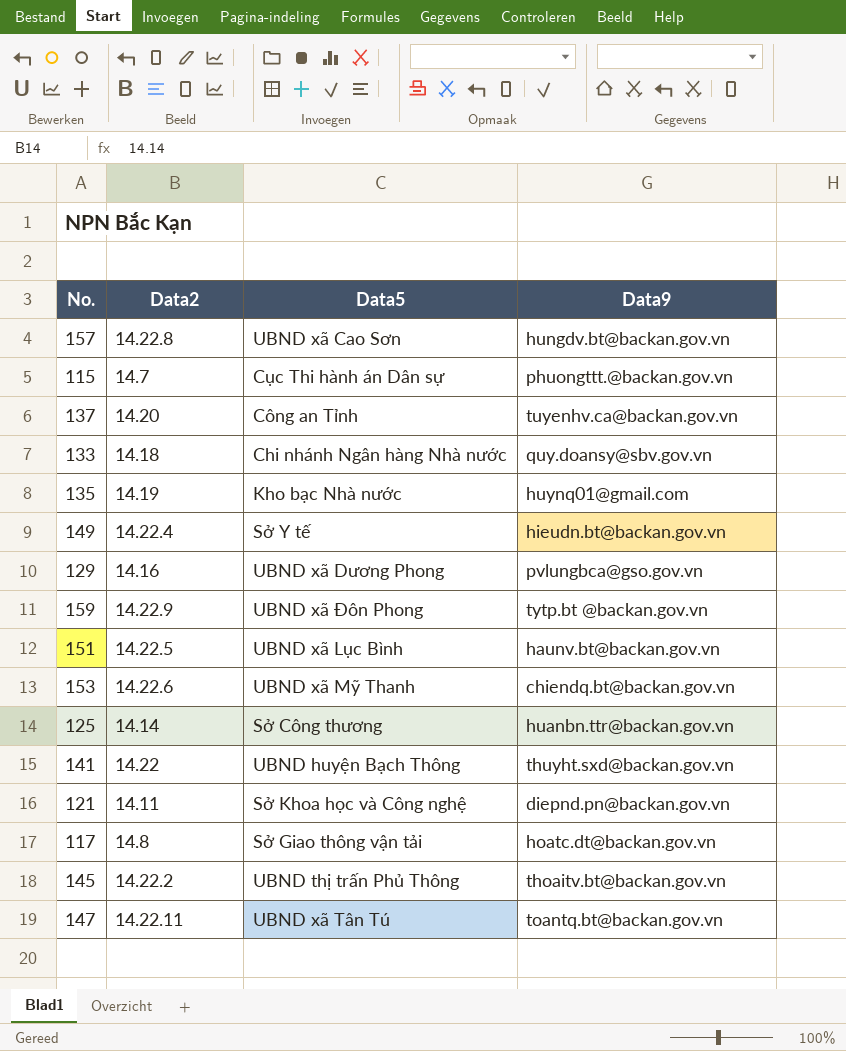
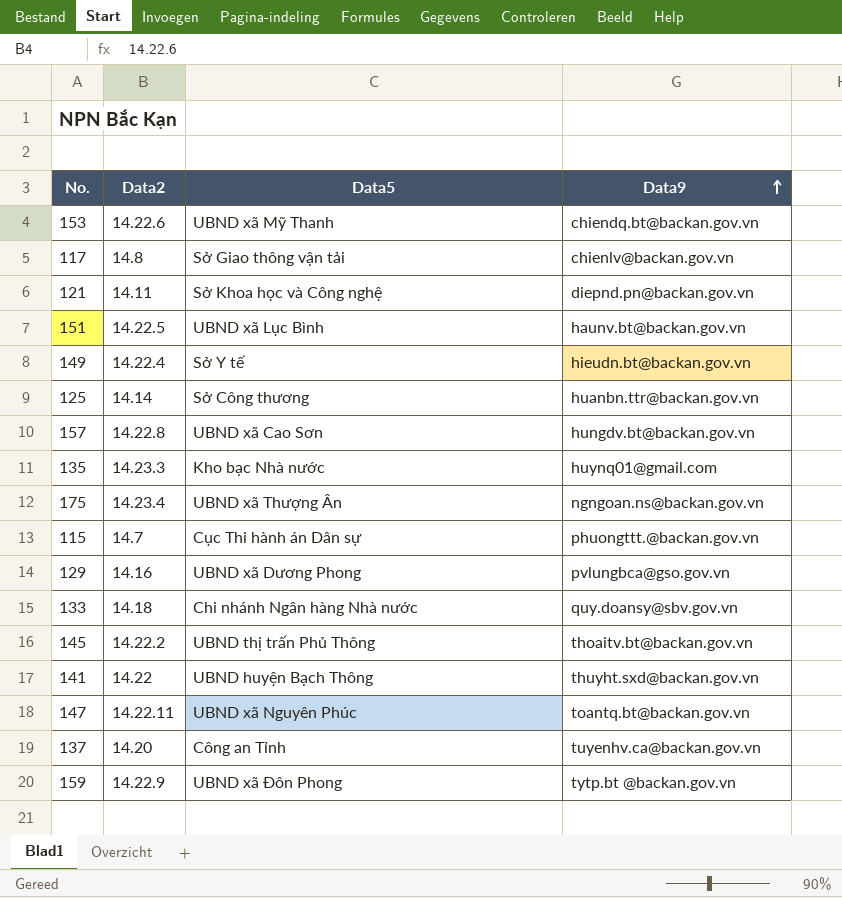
row order: none -> Data9 ascending
117 | Data9: hoatc.dt@backan.gov.vn -> chienlv@backan.gov.vn
135 | Data2: 14.19 -> 14.23.3
row 175: none -> 14.23.4 | UBND xã Thượng Ân | ngngoan.ns@backan.gov.vn
147 | Data5: UBND xã Tân Tú -> UBND xã Nguyên Phúc

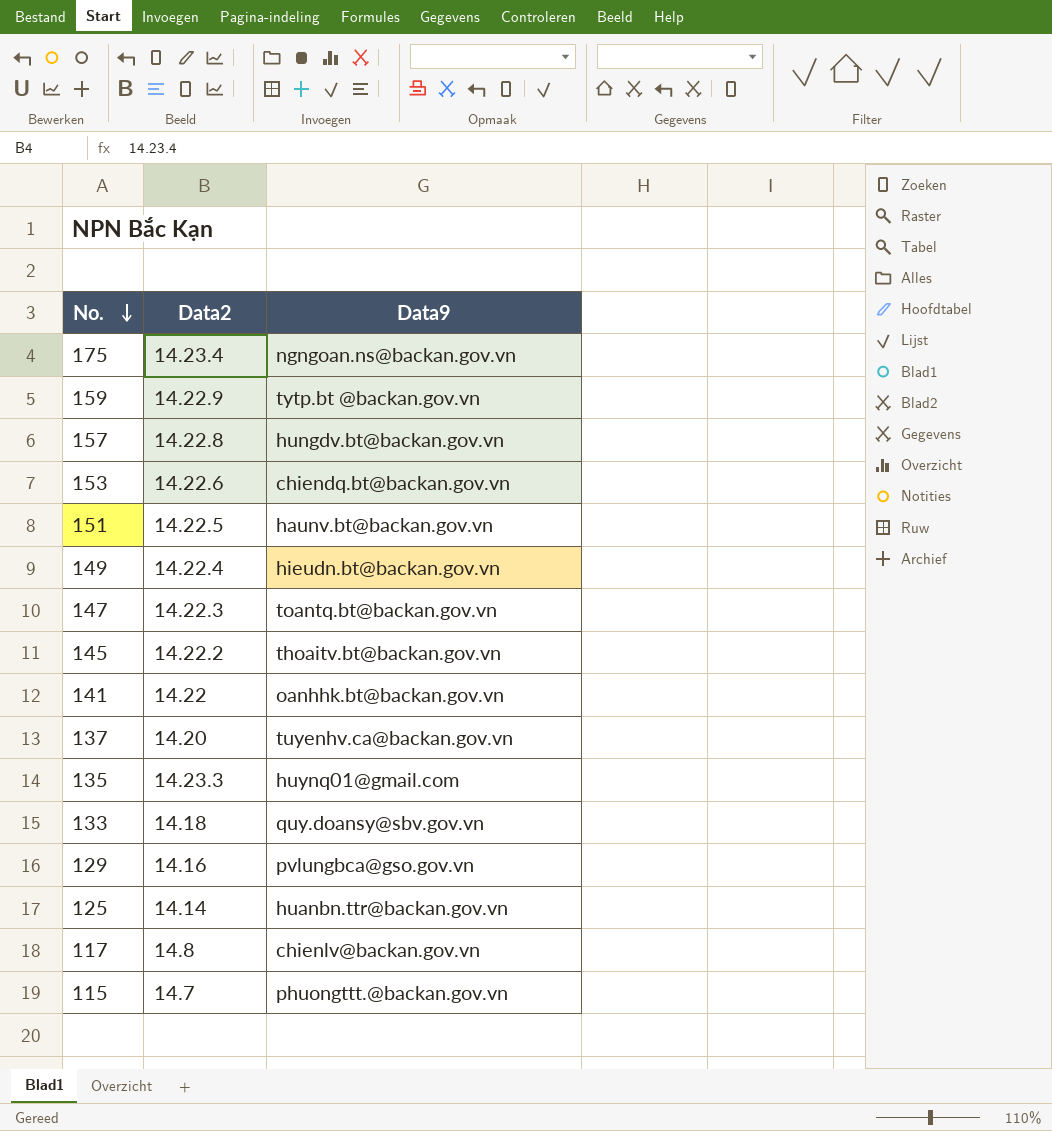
row order: Data9 ascending -> No. descending
column Data5 | position: 3 -> none
row 121: 14.11 | Sở Khoa học và Công nghệ | diepnd.pn@backan.gov.vn -> none
147 | Data2: 14.22.11 -> 14.22.3
141 | Data9: thuyht.sxd@backan.gov.vn -> oanhhk.bt@backan.gov.vn

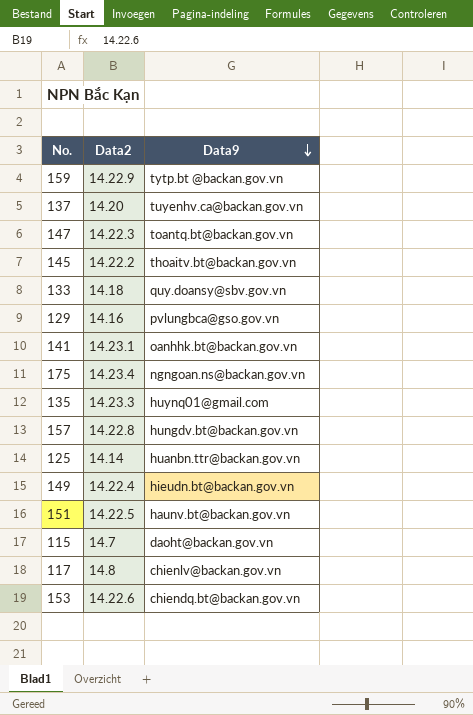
row order: No. descending -> Data9 descending
141 | Data2: 14.22 -> 14.23.1
115 | Data9: phuongttt.@backan.gov.vn -> daoht@backan.gov.vn

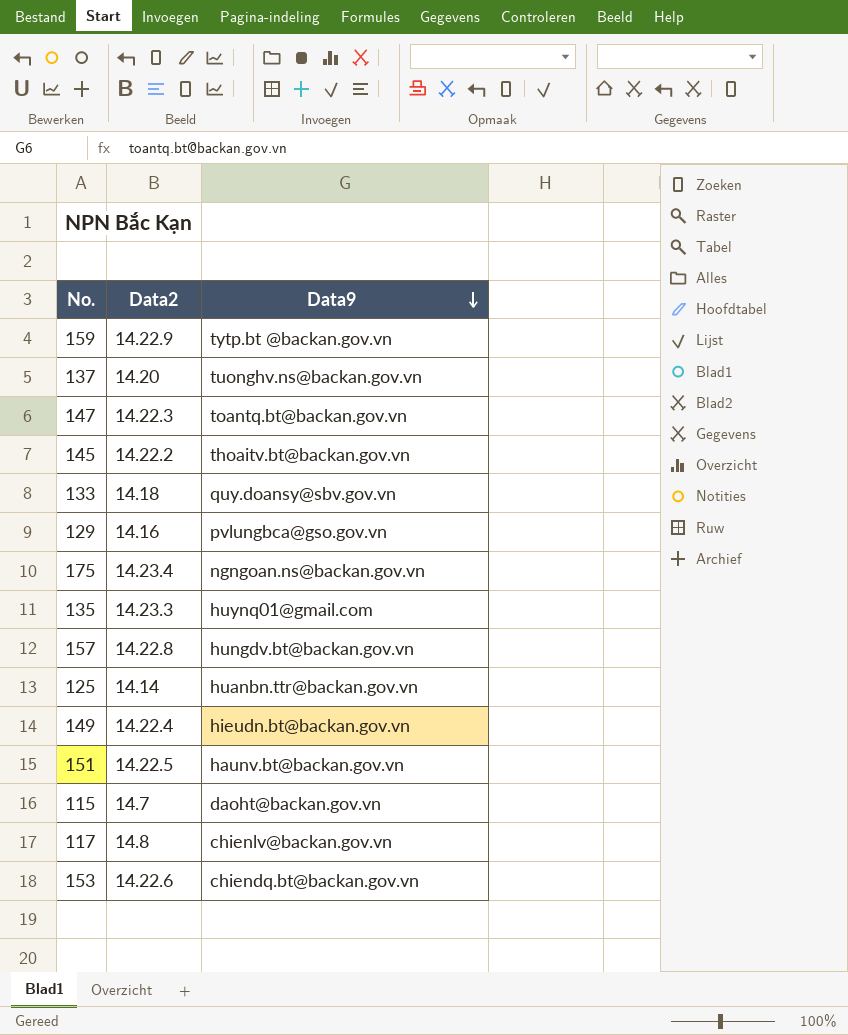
row 141: 14.23.1 | oanhhk.bt@backan.gov.vn -> none
137 | Data9: tuyenhv.ca@backan.gov.vn -> tuonghv.ns@backan.gov.vn

